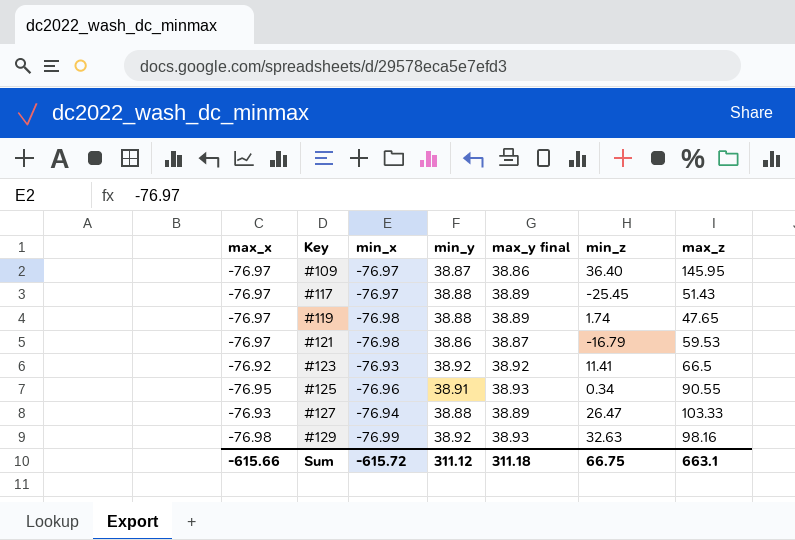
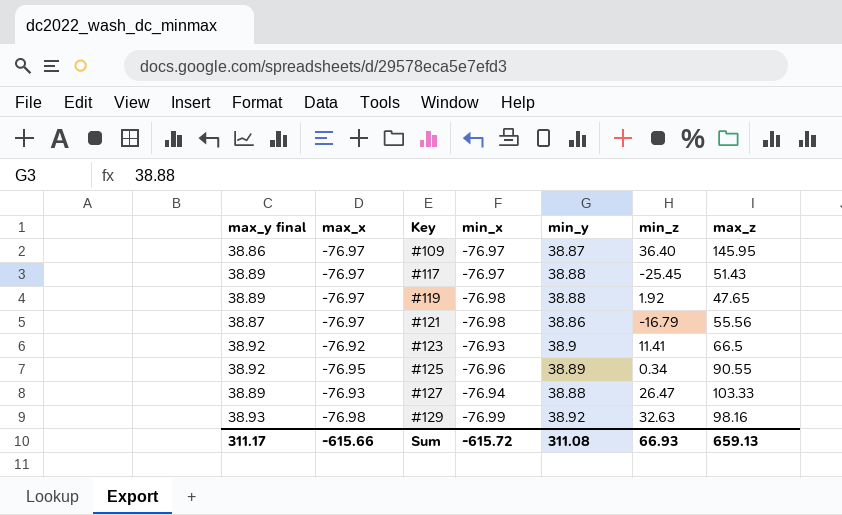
column max_y final | position: 5 -> 1
#119 | min_z: 1.74 -> 1.92
#121 | max_z: 59.53 -> 55.56
#123 | min_y: 38.92 -> 38.9
#125 | max_y final: 38.93 -> 38.92
#125 | min_y: 38.91 -> 38.89
Sum | max_y final: 311.18 -> 311.17
Sum | min_y: 311.12 -> 311.08
Sum | min_z: 66.75 -> 66.93
Sum | max_z: 663.1 -> 659.13

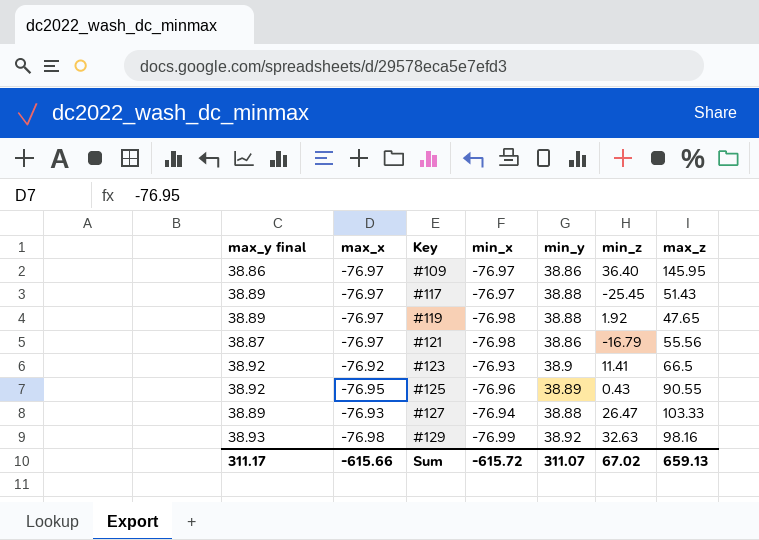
#109 | min_y: 38.87 -> 38.86
#125 | min_z: 0.34 -> 0.43
Sum | min_y: 311.08 -> 311.07
Sum | min_z: 66.93 -> 67.02

